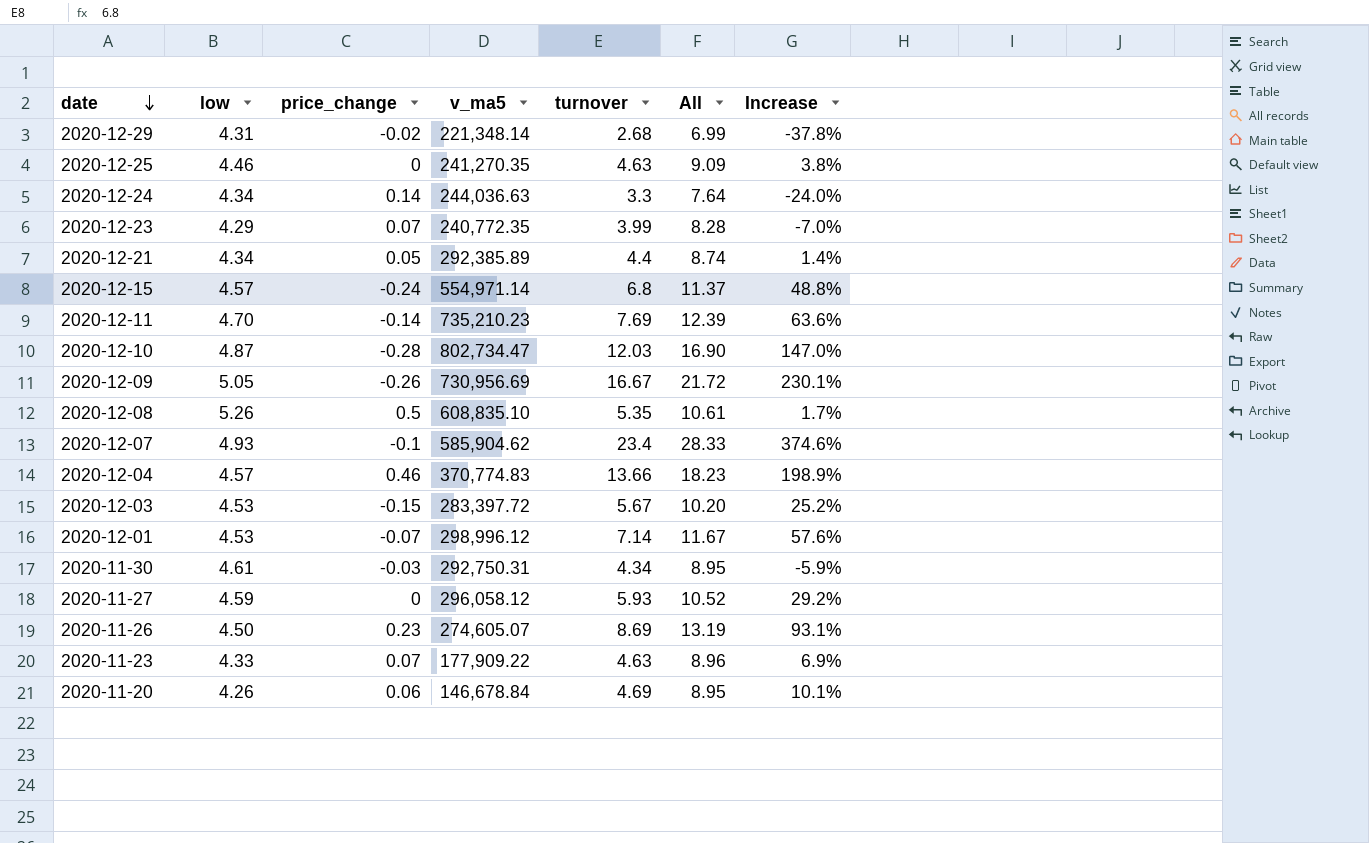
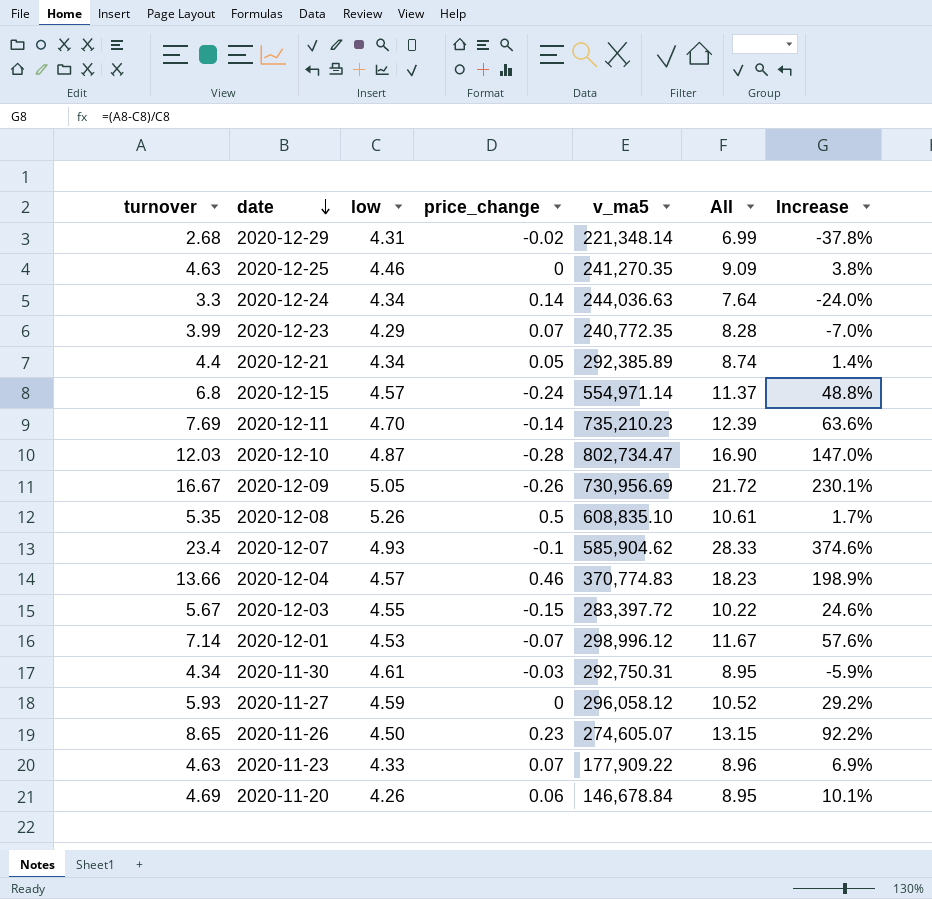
column turnover | position: 5 -> 1
2020-12-03 | low: 4.53 -> 4.55
2020-12-03 | All: 10.20 -> 10.22
2020-12-03 | Increase: 25.2% -> 24.6%
2020-11-26 | turnover: 8.69 -> 8.65
2020-11-26 | All: 13.19 -> 13.15
2020-11-26 | Increase: 93.1% -> 92.2%

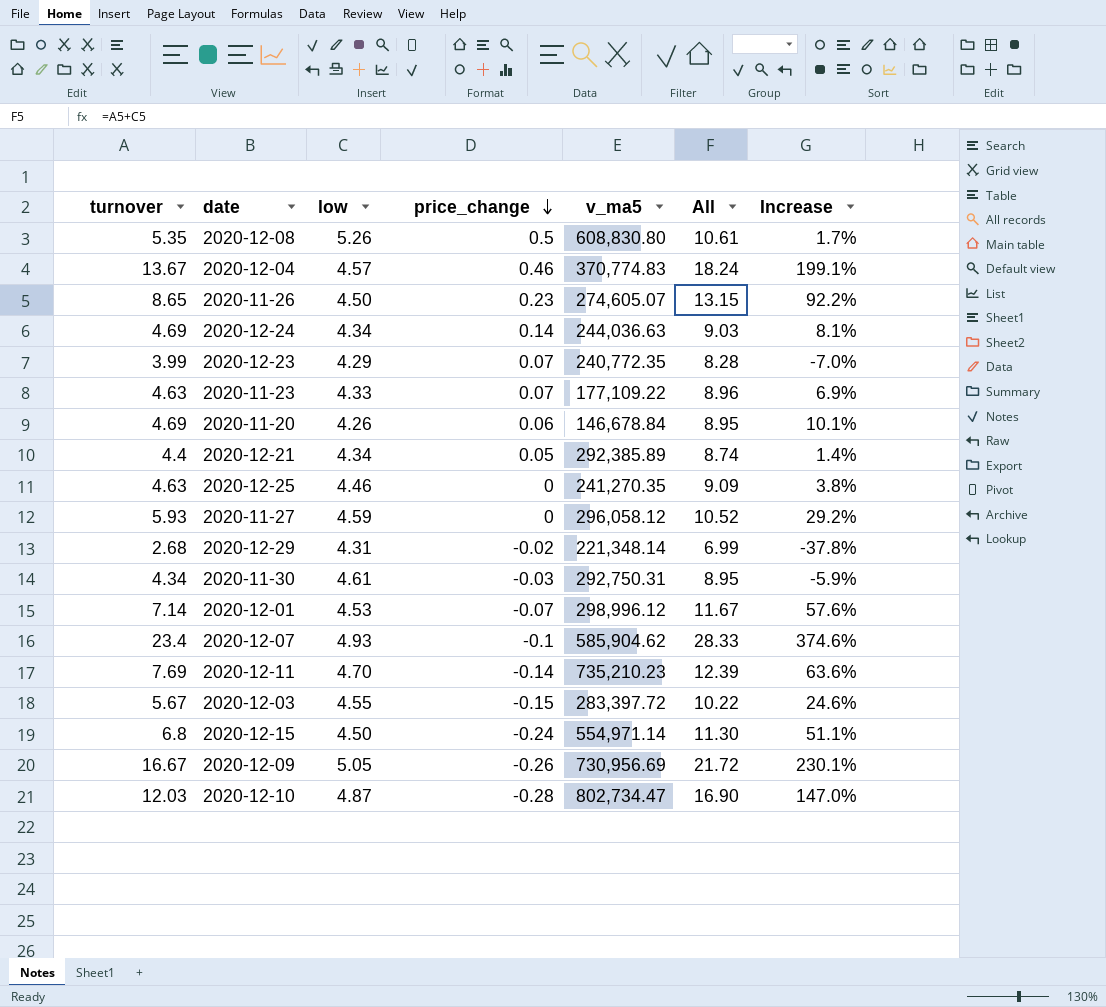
row order: date descending -> price_change descending
2020-12-08 | v_ma5: 608,835.10 -> 608,830.80
2020-12-04 | turnover: 13.66 -> 13.67
2020-12-04 | All: 18.23 -> 18.24
2020-12-04 | Increase: 198.9% -> 199.1%
2020-12-24 | turnover: 3.3 -> 4.69
2020-12-24 | All: 7.64 -> 9.03
2020-12-24 | Increase: -24.0% -> 8.1%
2020-11-23 | v_ma5: 177,909.22 -> 177,109.22
2020-12-15 | low: 4.57 -> 4.50
2020-12-15 | All: 11.37 -> 11.30
2020-12-15 | Increase: 48.8% -> 51.1%

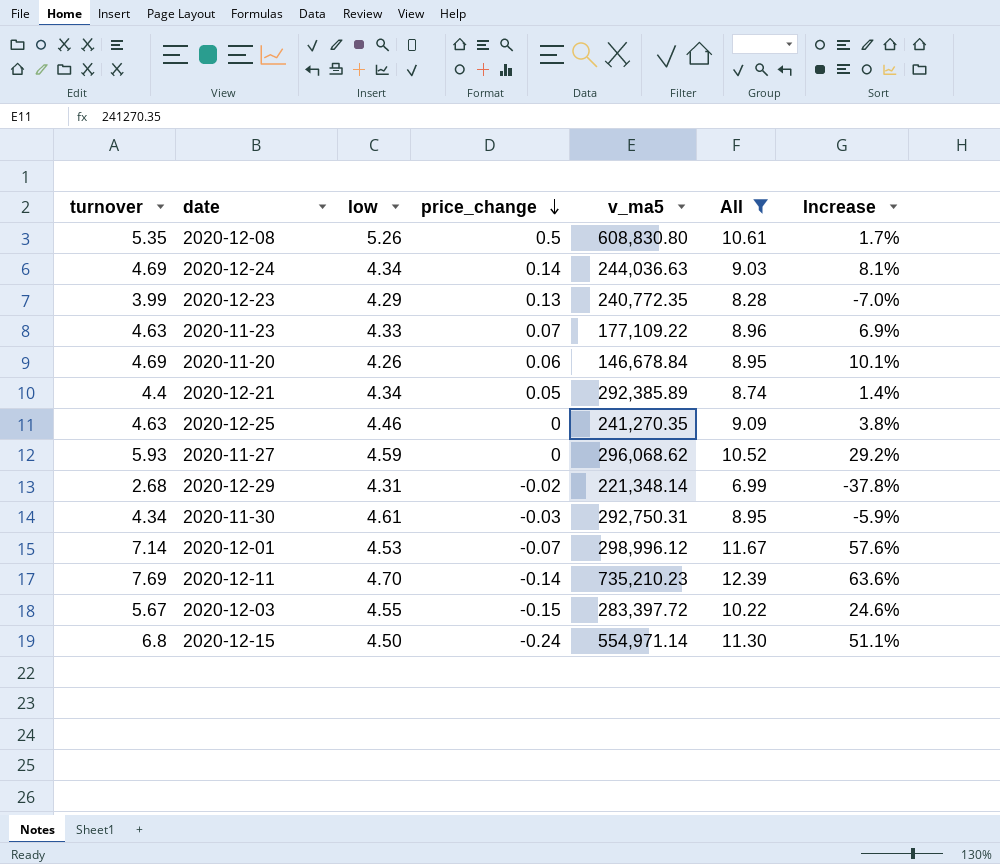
filter: none -> All <= 12.39
2020-12-23 | price_change: 0.07 -> 0.13
2020-11-27 | v_ma5: 296,058.12 -> 296,068.62

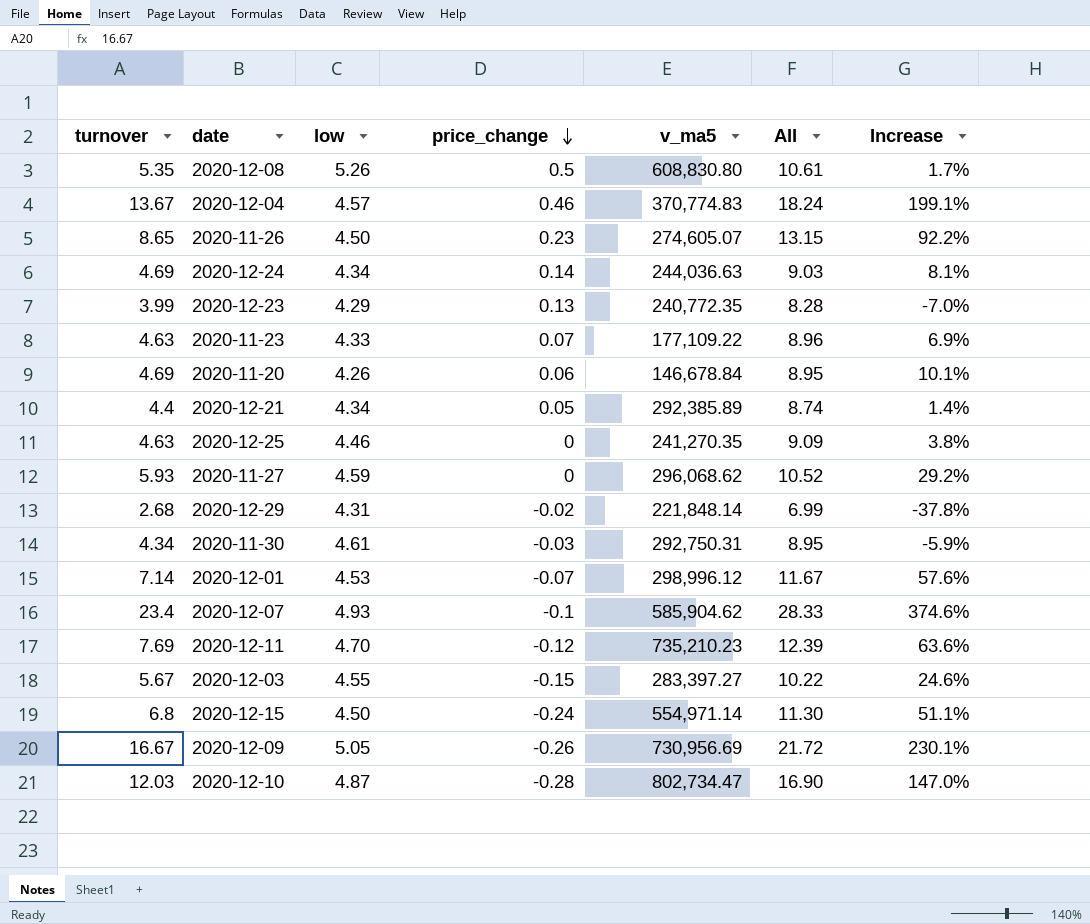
filter: All <= 12.39 -> none
2020-12-29 | v_ma5: 221,348.14 -> 221,848.14
2020-12-11 | price_change: -0.14 -> -0.12
2020-12-03 | v_ma5: 283,397.72 -> 283,397.27

